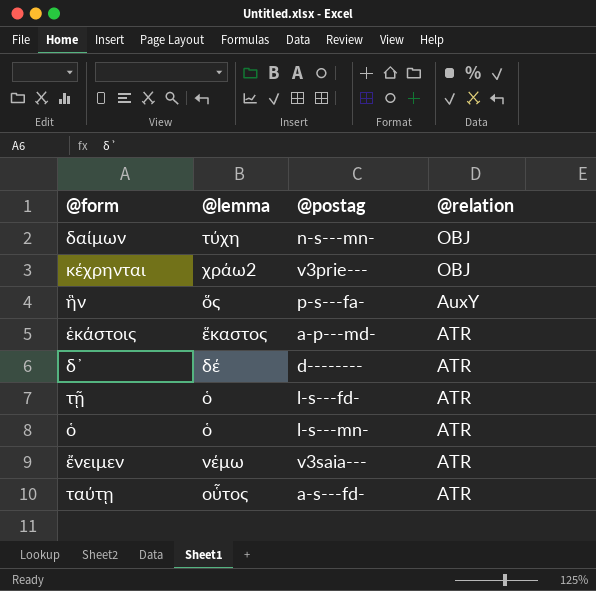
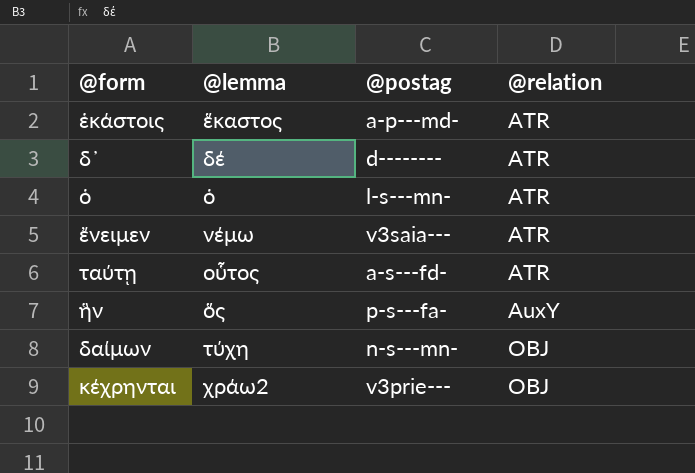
row order: @relation descending -> @relation ascending
row τῇ: ὁ | l-s---fd- | ATR -> none

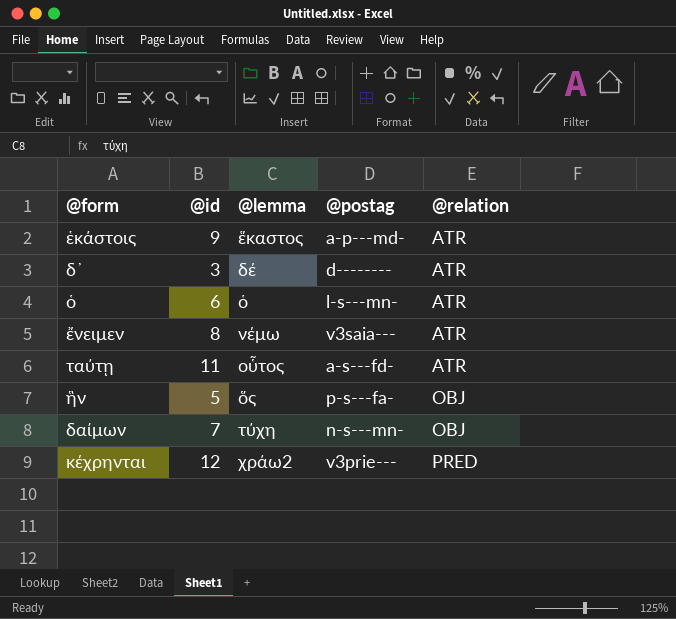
column @id | position: none -> 2
ἣν | @relation: AuxY -> OBJ
κέχρηνται | @relation: OBJ -> PRED

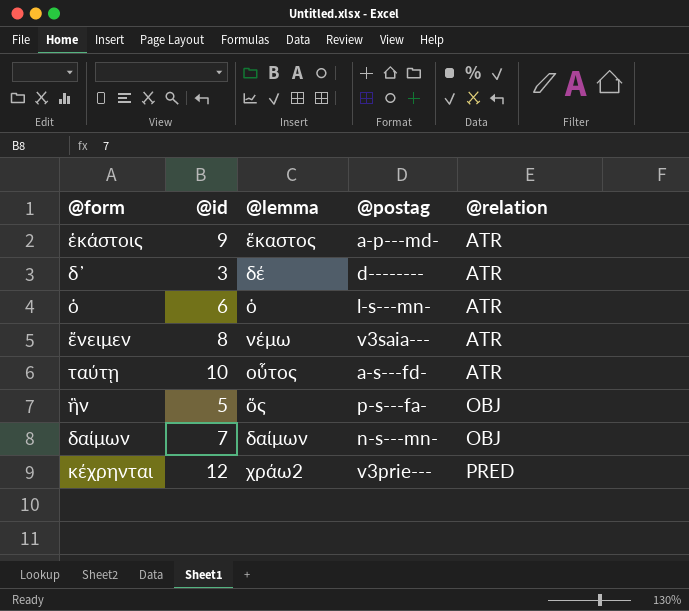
ταύτῃ | @id: 11 -> 10
δαίμων | @lemma: τύχη -> δαίμων

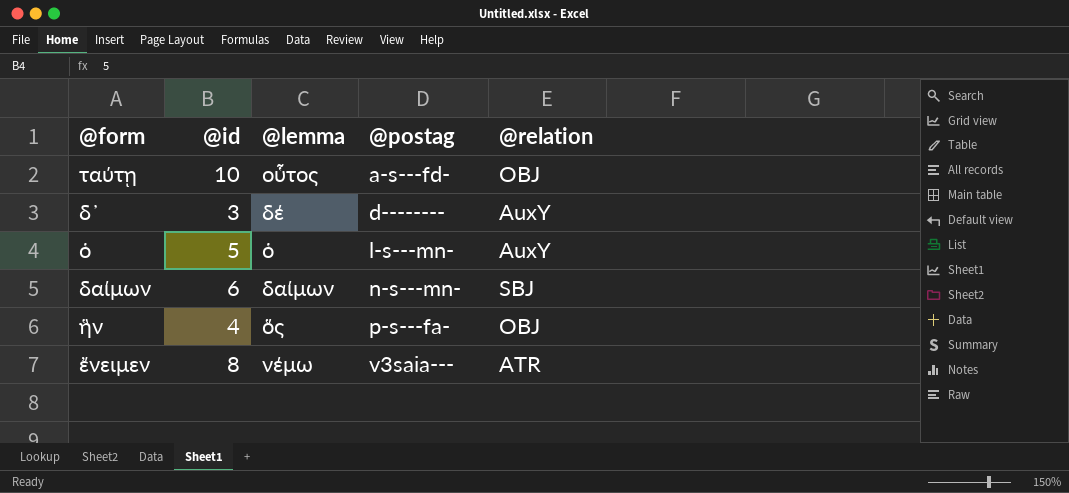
row order: @relation ascending -> @postag ascending
row ἑκάστοις: 9 | ἕκαστος | a-p---md- | ATR -> none
row κέχρηνται: 12 | χράω2 | v3prie--- | PRED -> none
ταύτῃ | @relation: ATR -> OBJ
δ᾽ | @relation: ATR -> AuxY
ὁ | @id: 6 -> 5
ὁ | @relation: ATR -> AuxY
δαίμων | @id: 7 -> 6
δαίμων | @relation: OBJ -> SBJ
ἣν | @id: 5 -> 4

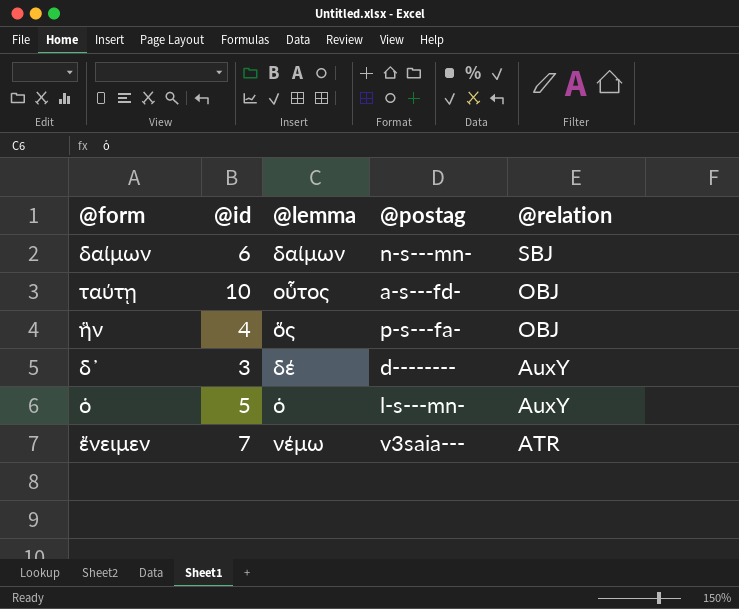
row order: @postag ascending -> @relation descending
ἔνειμεν | @id: 8 -> 7

